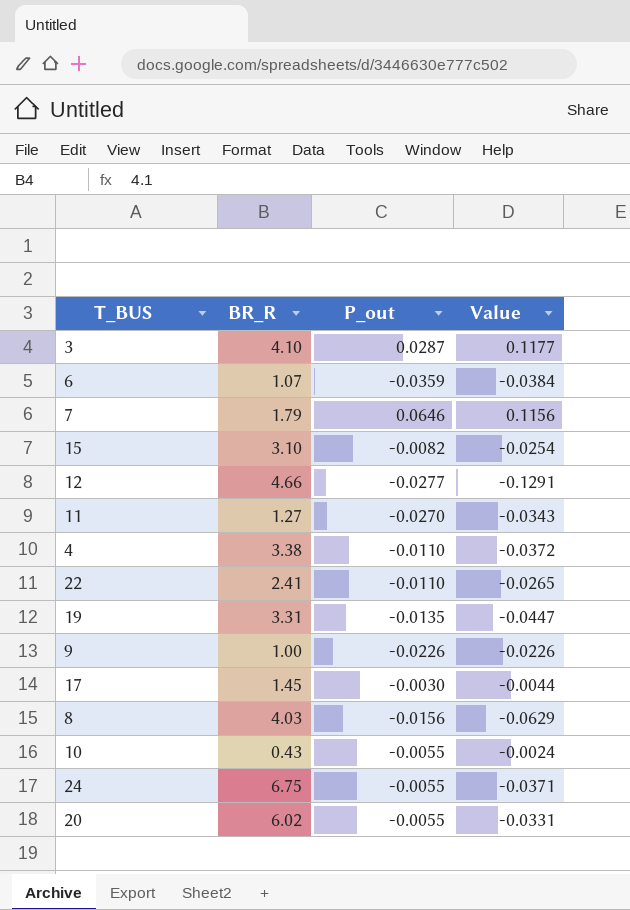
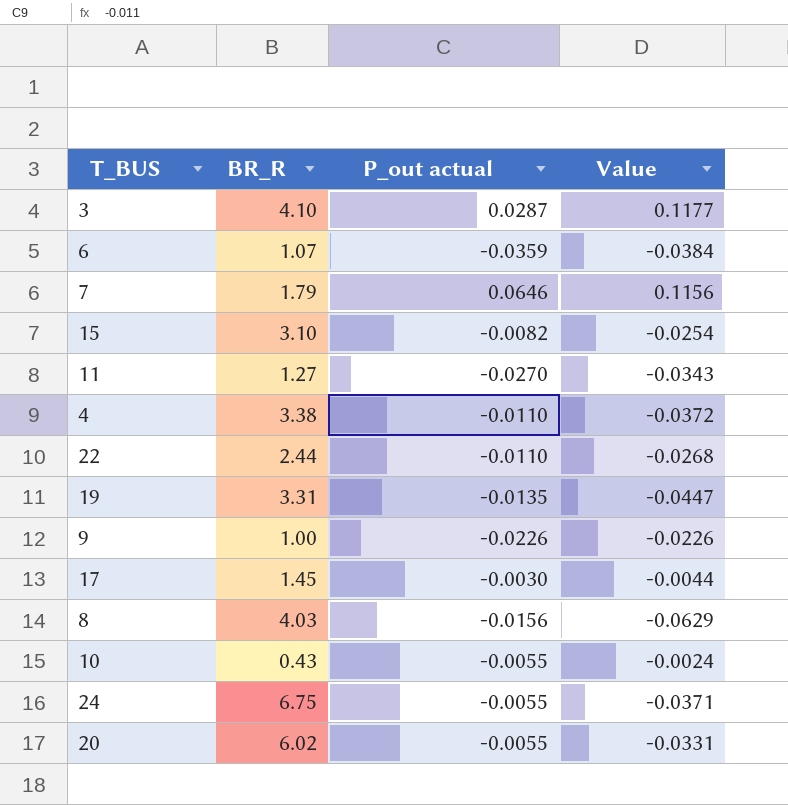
column name: P_out -> P_out actual
row 12: 4.66 | -0.0277 | -0.1291 -> none
22 | BR_R: 2.41 -> 2.44
22 | Value: -0.0265 -> -0.0268

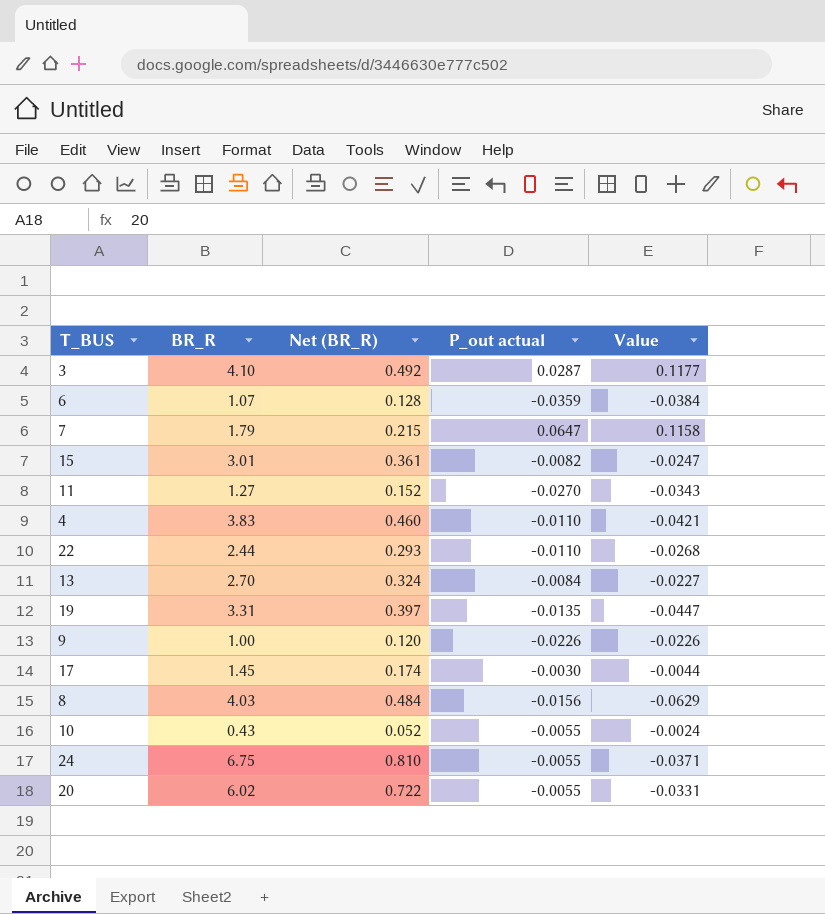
column Net (BR_R) | formula: none -> [BR_R] * 0.12
7 | P_out actual: 0.0646 -> 0.0647
7 | Value: 0.1156 -> 0.1158
15 | BR_R: 3.10 -> 3.01
15 | Value: -0.0254 -> -0.0247
4 | BR_R: 3.38 -> 3.83
4 | Value: -0.0372 -> -0.0421
row 13: none -> 2.70 | 0.324 | -0.0084 | -0.0227

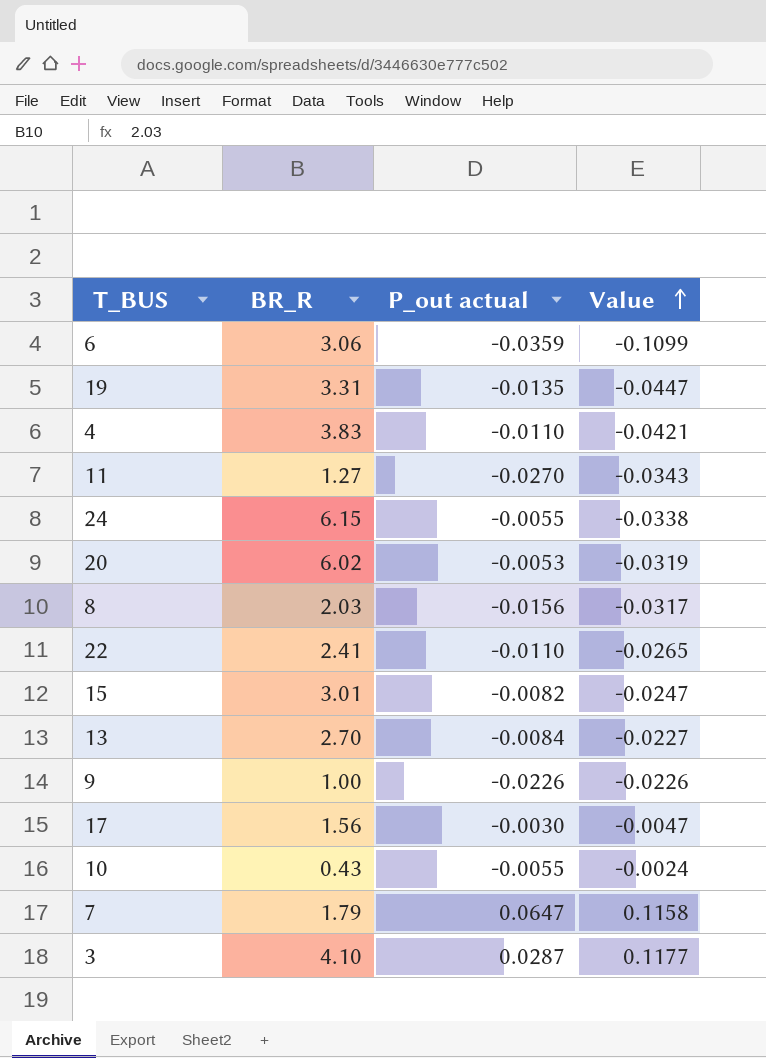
row order: none -> Value ascending
column Net (BR_R) | formula: [BR_R] * 0.12 -> none
6 | BR_R: 1.07 -> 3.06
6 | Value: -0.0384 -> -0.1099
24 | BR_R: 6.75 -> 6.15
24 | Value: -0.0371 -> -0.0338
20 | P_out actual: -0.0055 -> -0.0053
20 | Value: -0.0331 -> -0.0319
8 | BR_R: 4.03 -> 2.03
8 | Value: -0.0629 -> -0.0317
22 | BR_R: 2.44 -> 2.41
22 | Value: -0.0268 -> -0.0265
17 | BR_R: 1.45 -> 1.56
17 | Value: -0.0044 -> -0.0047

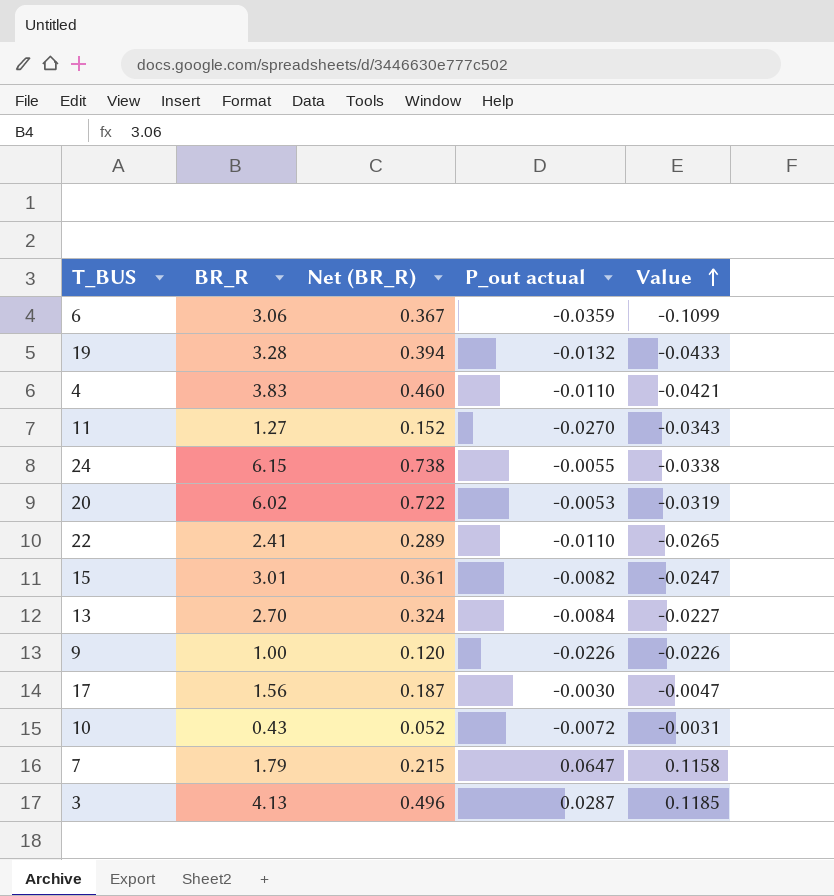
column Net (BR_R) | formula: none -> [BR_R] * 0.12
row 8: 2.03 | -0.0156 | -0.0317 -> none
19 | BR_R: 3.31 -> 3.28
19 | P_out actual: -0.0135 -> -0.0132
19 | Value: -0.0447 -> -0.0433
10 | P_out actual: -0.0055 -> -0.0072
10 | Value: -0.0024 -> -0.0031
3 | BR_R: 4.10 -> 4.13
3 | Value: 0.1177 -> 0.1185

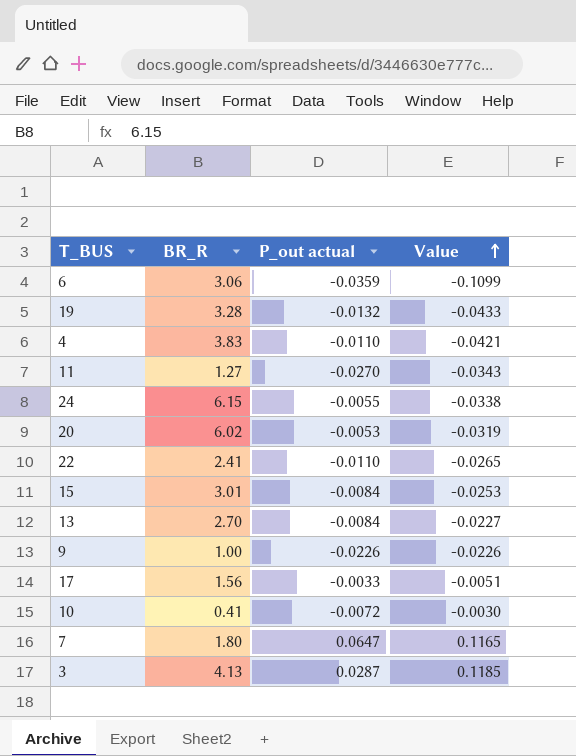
column Net (BR_R) | formula: [BR_R] * 0.12 -> none
15 | P_out actual: -0.0082 -> -0.0084
15 | Value: -0.0247 -> -0.0253
17 | P_out actual: -0.0030 -> -0.0033
17 | Value: -0.0047 -> -0.0051
10 | BR_R: 0.43 -> 0.41
10 | Value: -0.0031 -> -0.0030
7 | BR_R: 1.79 -> 1.80
7 | Value: 0.1158 -> 0.1165

